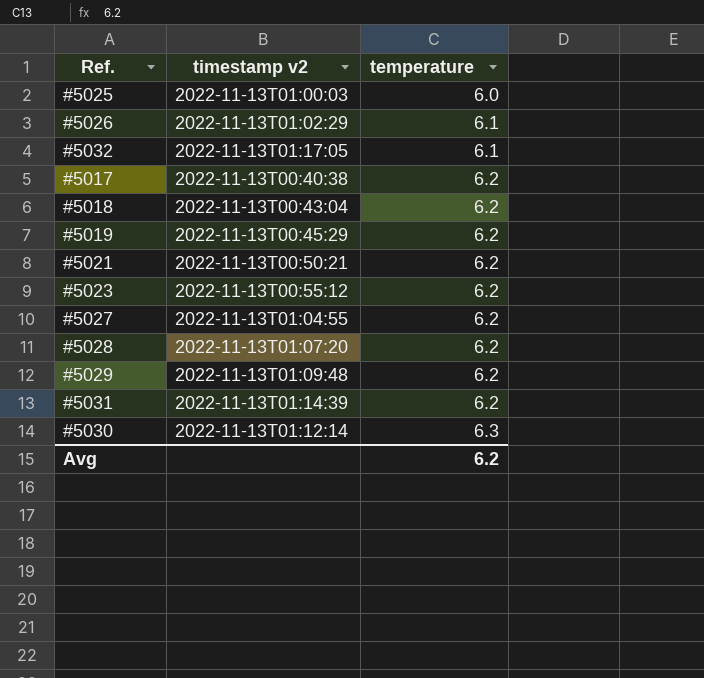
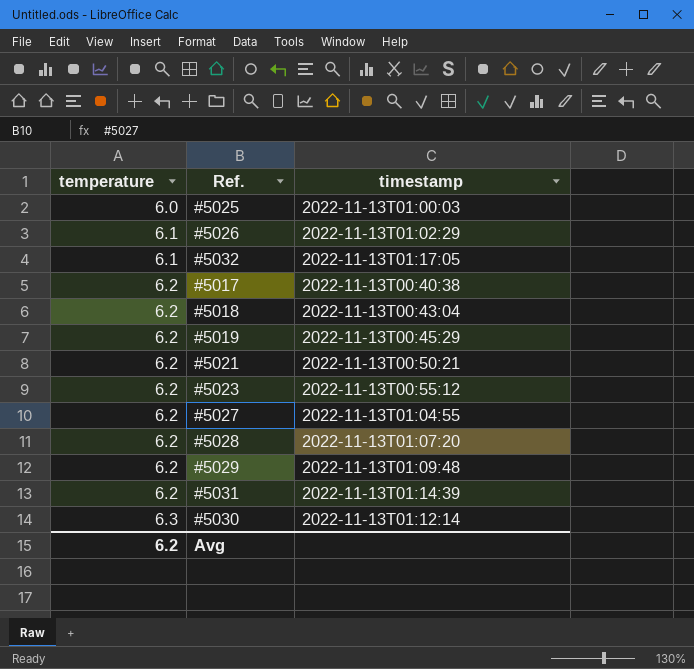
column temperature | position: 3 -> 1
column name: timestamp v2 -> timestamp

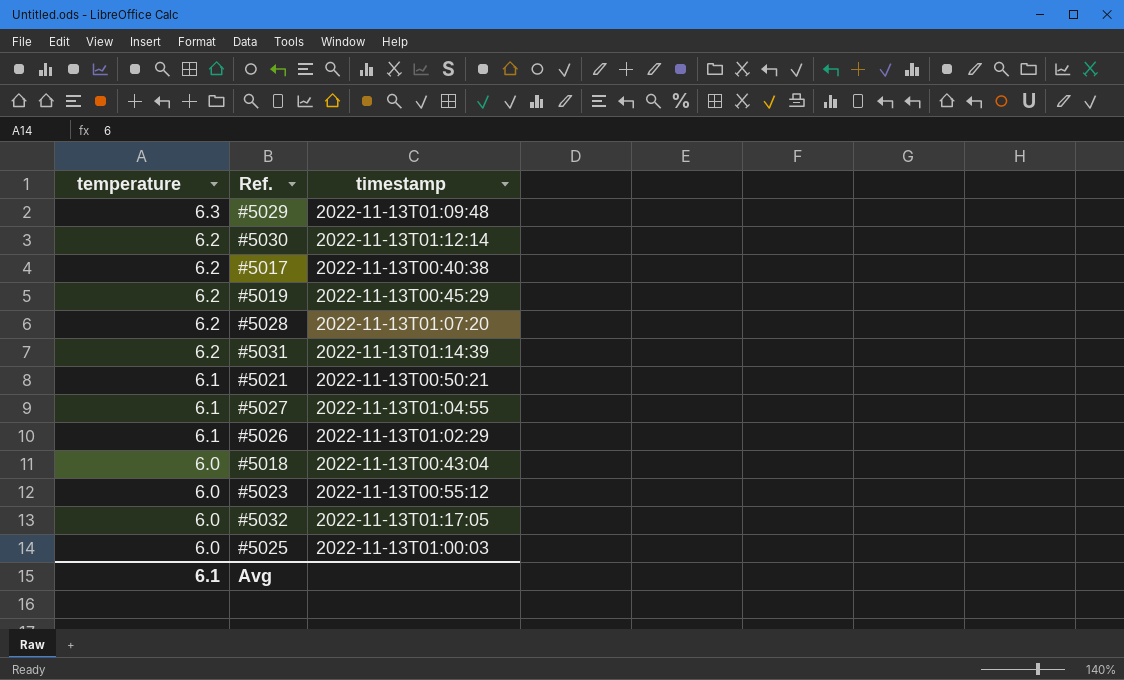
row order: temperature ascending -> temperature descending
#5029 | temperature: 6.2 -> 6.3
#5030 | temperature: 6.3 -> 6.2
#5021 | temperature: 6.2 -> 6.1
#5027 | temperature: 6.2 -> 6.1
#5018 | temperature: 6.2 -> 6.0
#5023 | temperature: 6.2 -> 6.0
#5032 | temperature: 6.1 -> 6.0
Avg | temperature: 6.2 -> 6.1

